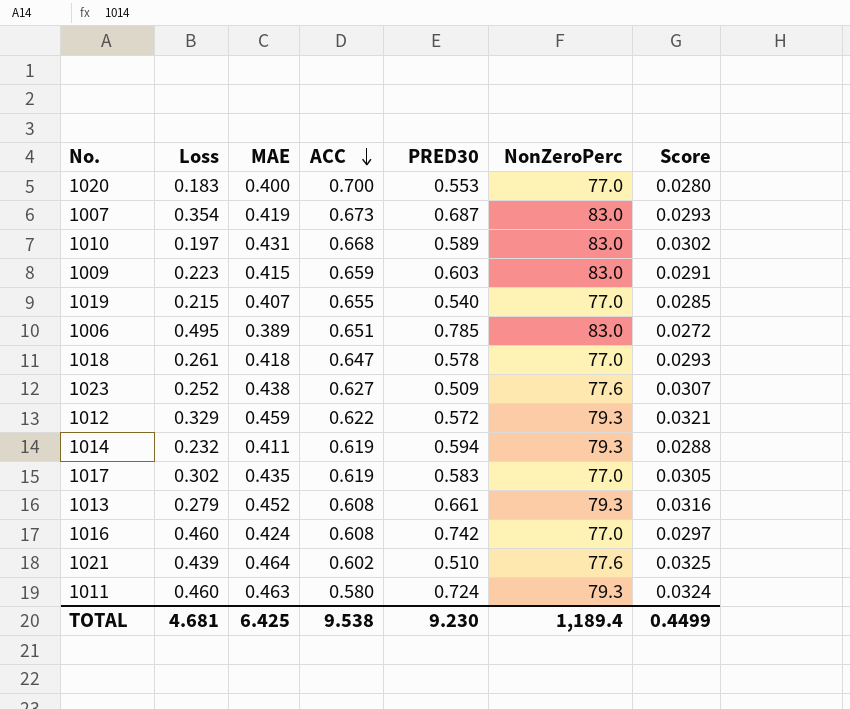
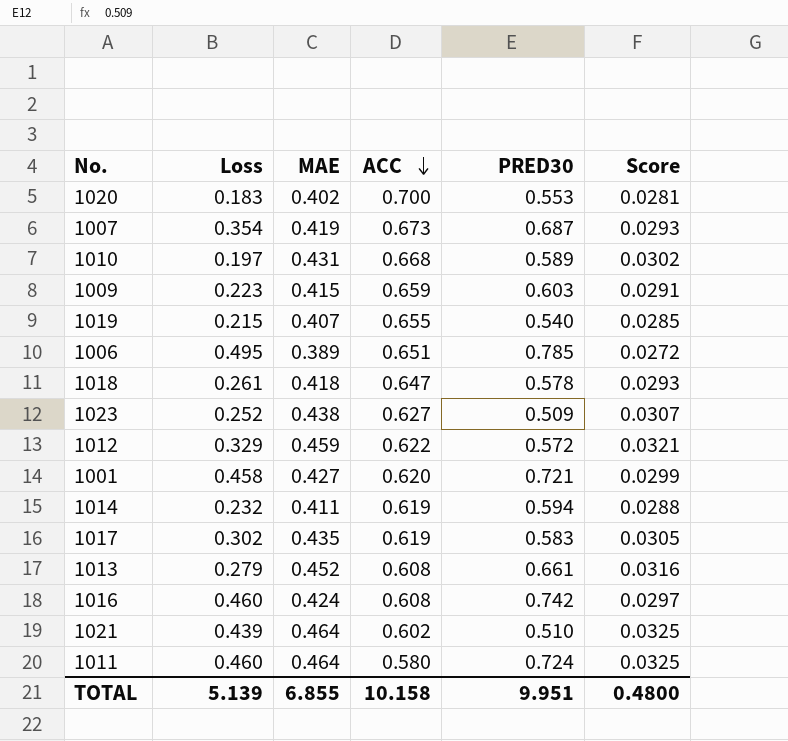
column NonZeroPerc | position: 6 -> none
1020 | MAE: 0.400 -> 0.402
1020 | Score: 0.0280 -> 0.0281
row 1001: none -> 0.458 | 0.427 | 0.620 | 0.721 | 0.0299
1011 | MAE: 0.463 -> 0.464
1011 | Score: 0.0324 -> 0.0325
TOTAL | Loss: 4.681 -> 5.139
TOTAL | MAE: 6.425 -> 6.855
TOTAL | ACC: 9.538 -> 10.158
TOTAL | PRED30: 9.230 -> 9.951
TOTAL | Score: 0.4499 -> 0.4800

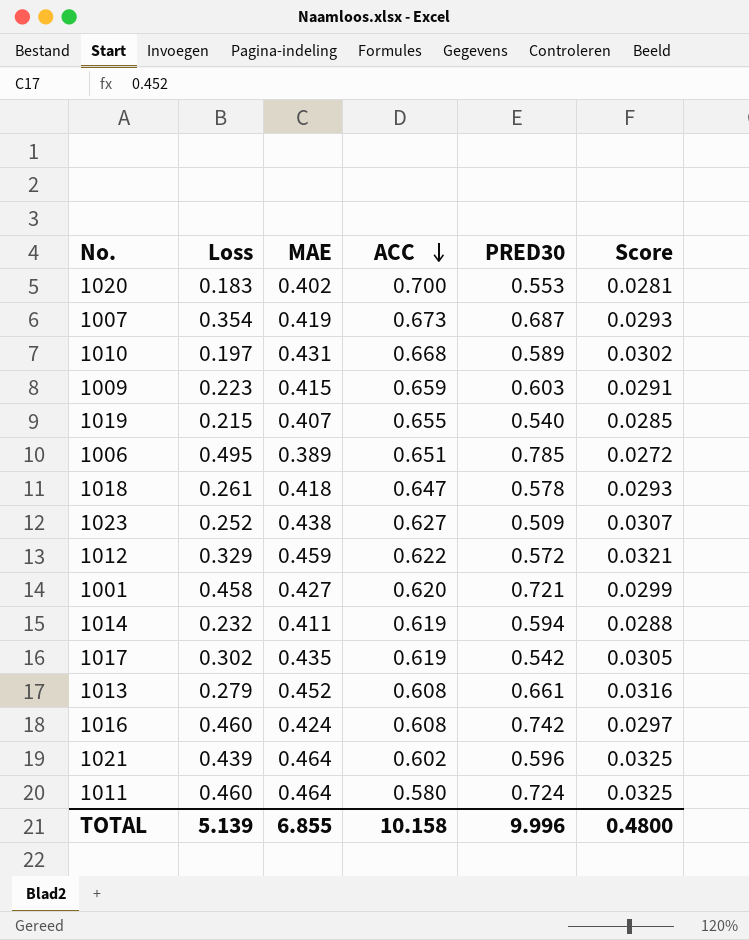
1017 | PRED30: 0.583 -> 0.542
1021 | PRED30: 0.510 -> 0.596
TOTAL | PRED30: 9.951 -> 9.996

